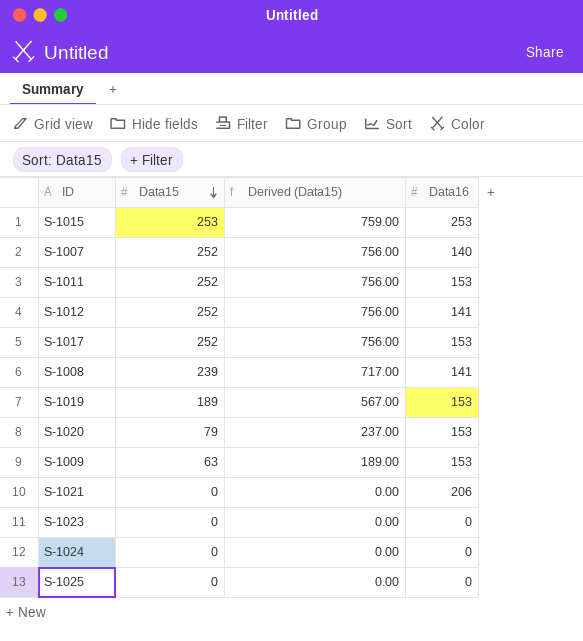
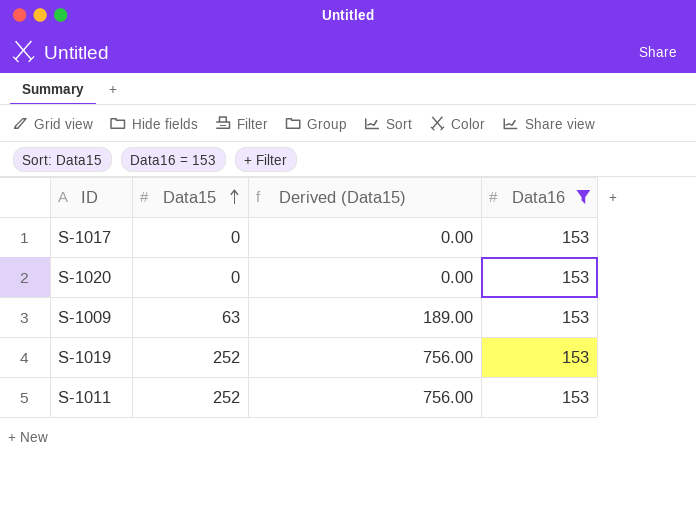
filter: none -> Data16 = 153
row order: Data15 descending -> Data15 ascending
S-1017 | Data15: 252 -> 0
S-1017 | Derived (Data15): 756.00 -> 0.00
S-1020 | Data15: 79 -> 0
S-1020 | Derived (Data15): 237.00 -> 0.00
S-1019 | Data15: 189 -> 252
S-1019 | Derived (Data15): 567.00 -> 756.00

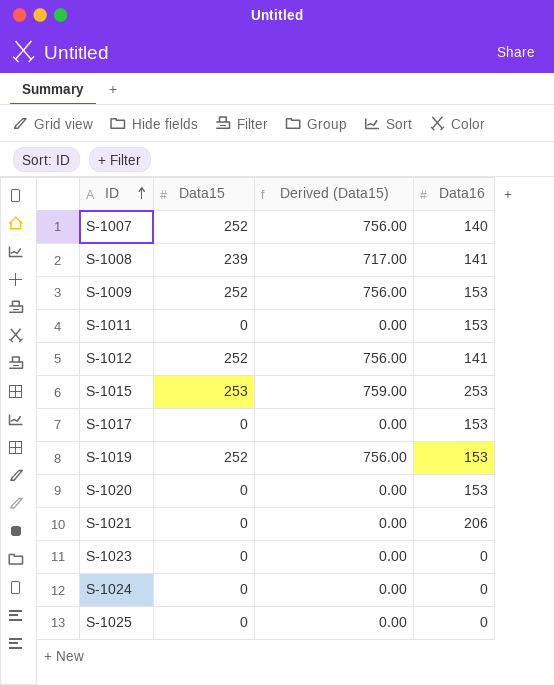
filter: Data16 = 153 -> none
row order: Data15 ascending -> ID ascending
S-1009 | Data15: 63 -> 252
S-1009 | Derived (Data15): 189.00 -> 756.00
S-1011 | Data15: 252 -> 0
S-1011 | Derived (Data15): 756.00 -> 0.00

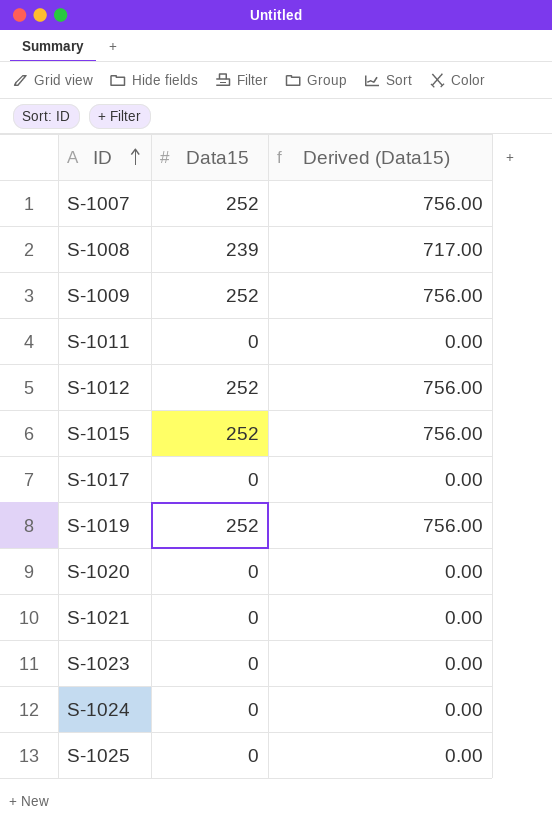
column Data16 | position: 4 -> none
S-1015 | Data15: 253 -> 252
S-1015 | Derived (Data15): 759.00 -> 756.00

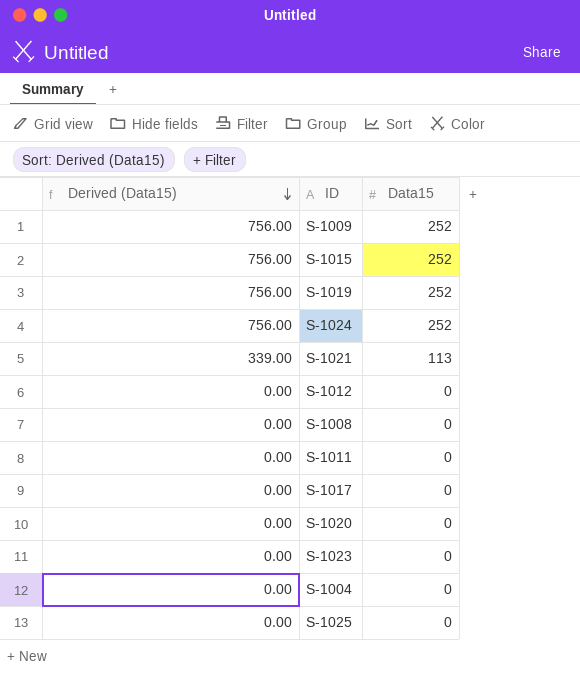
row order: ID ascending -> Derived (Data15) descending
column Derived (Data15) | position: 3 -> 1
row S-1007: 252 | 756.00 -> none
S-1024 | Derived (Data15): 0.00 -> 756.00
S-1024 | Data15: 0 -> 252
S-1021 | Derived (Data15): 0.00 -> 339.00
S-1021 | Data15: 0 -> 113
S-1012 | Derived (Data15): 756.00 -> 0.00
S-1012 | Data15: 252 -> 0
S-1008 | Derived (Data15): 717.00 -> 0.00
S-1008 | Data15: 239 -> 0
row S-1004: none -> 0.00 | 0

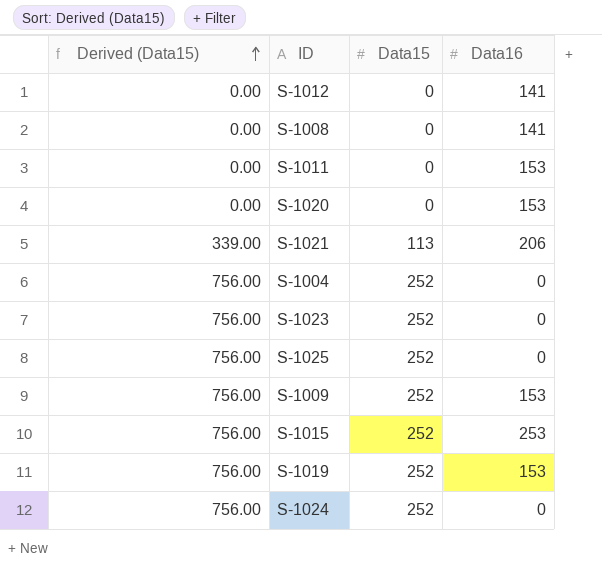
row order: Derived (Data15) descending -> Derived (Data15) ascending
column Data16 | position: none -> 4
row S-1017: 0.00 | 0 -> none
S-1004 | Derived (Data15): 0.00 -> 756.00
S-1004 | Data15: 0 -> 252
S-1023 | Derived (Data15): 0.00 -> 756.00
S-1023 | Data15: 0 -> 252
S-1025 | Derived (Data15): 0.00 -> 756.00
S-1025 | Data15: 0 -> 252

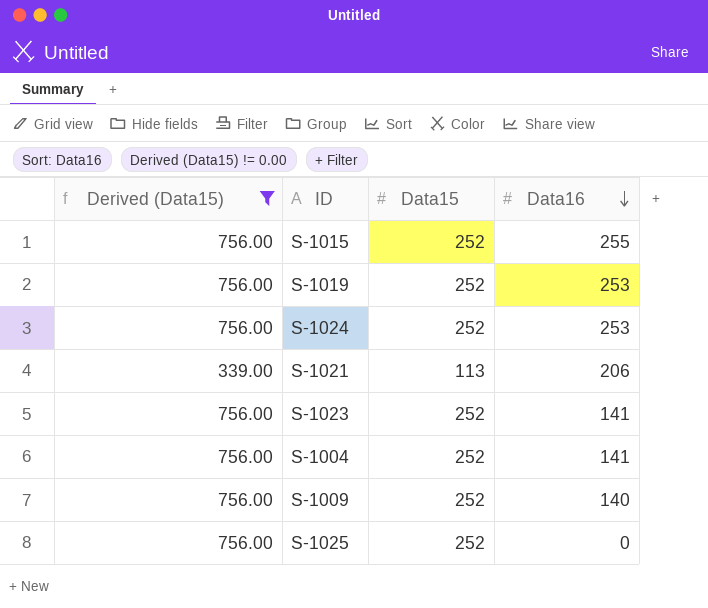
filter: none -> Derived (Data15) != 0.00
row order: Derived (Data15) ascending -> Data16 descending
S-1015 | Data16: 253 -> 255
S-1019 | Data16: 153 -> 253
S-1024 | Data16: 0 -> 253
S-1023 | Data16: 0 -> 141
S-1004 | Data16: 0 -> 141
S-1009 | Data16: 153 -> 140

